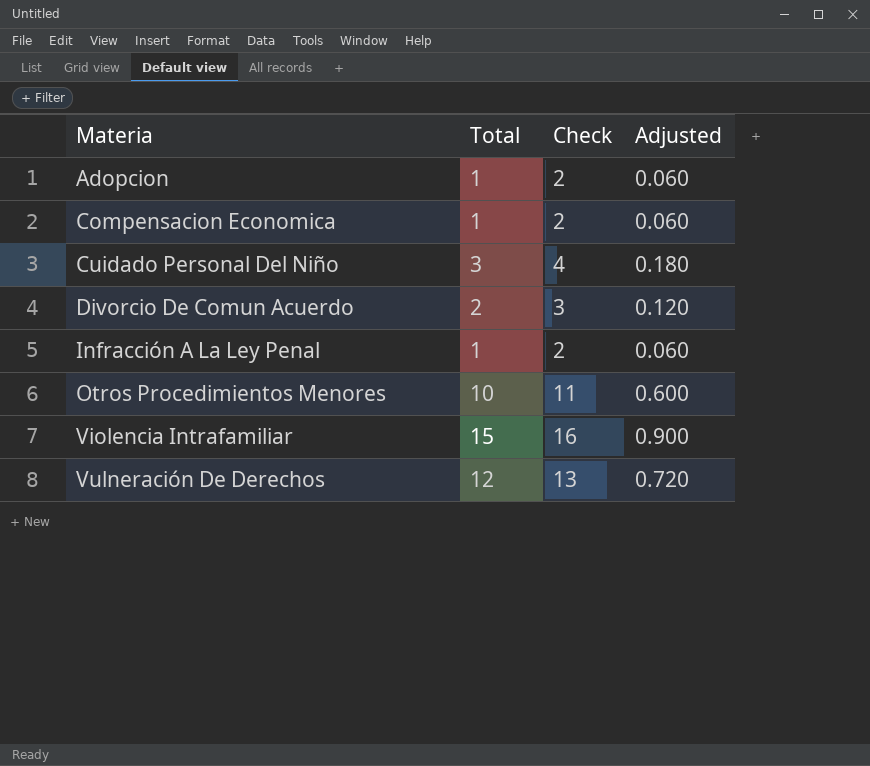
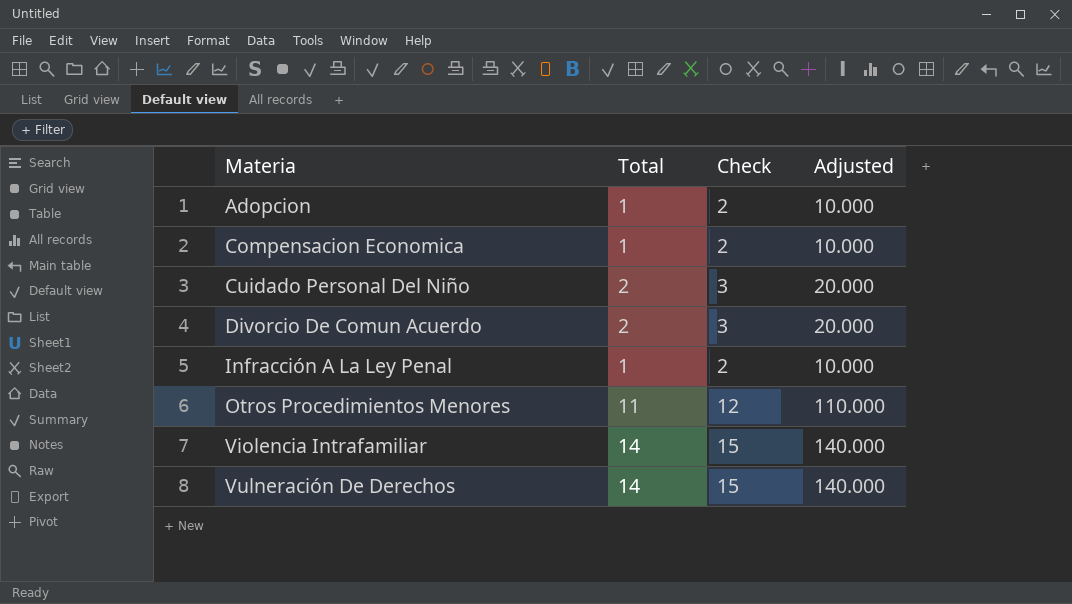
column Adjusted | formula: [Total] * 0.06 -> [Total] * 10
Cuidado Personal Del Niño | Total: 3 -> 2
Cuidado Personal Del Niño | Check: 4 -> 3
Otros Procedimientos Menores | Total: 10 -> 11
Otros Procedimientos Menores | Check: 11 -> 12
Violencia Intrafamiliar | Total: 15 -> 14
Violencia Intrafamiliar | Check: 16 -> 15
Vulneración De Derechos | Total: 12 -> 14
Vulneración De Derechos | Check: 13 -> 15

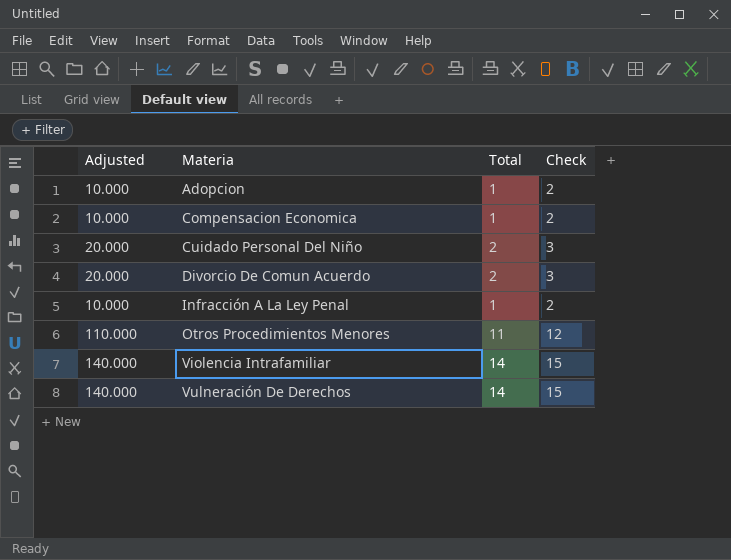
column Adjusted | position: 4 -> 1

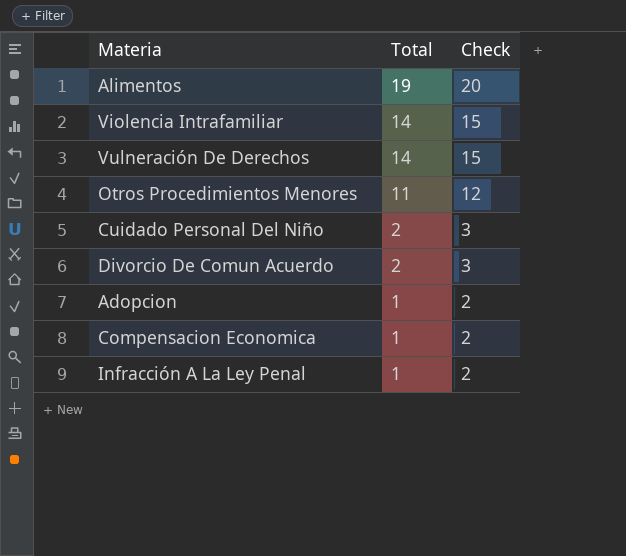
row order: Materia ascending -> Total descending
column Adjusted | formula: [Total] * 10 -> none
row Alimentos: none -> 19 | 20

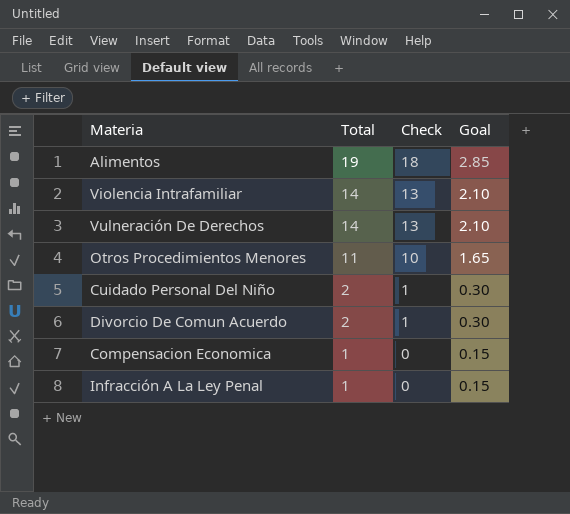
column Check | formula: [Total] + 1 -> [Total] - 1
column Goal | formula: none -> [Total] * 0.15
row Adopcion: 1 | 2 -> none

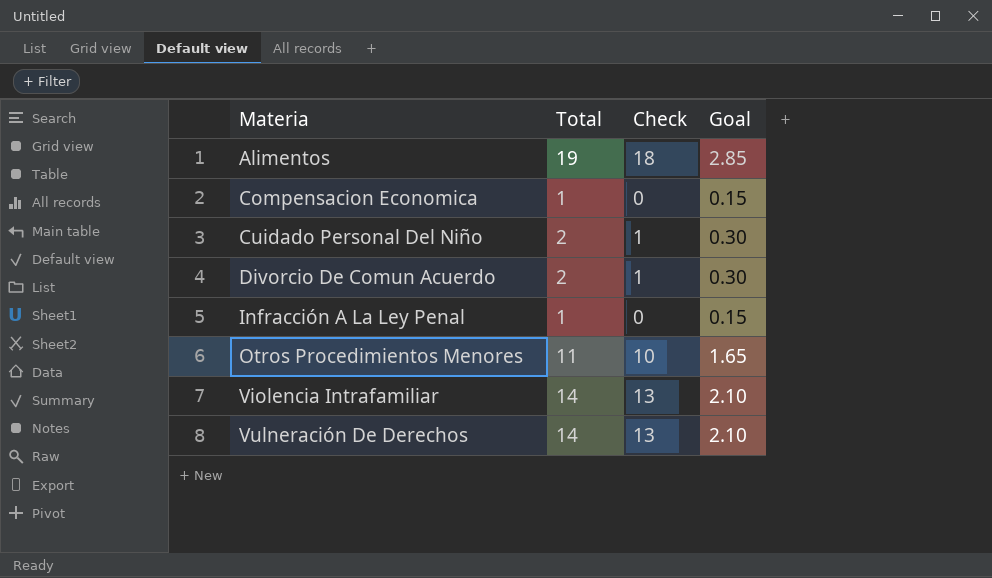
row order: Total descending -> Materia ascending

